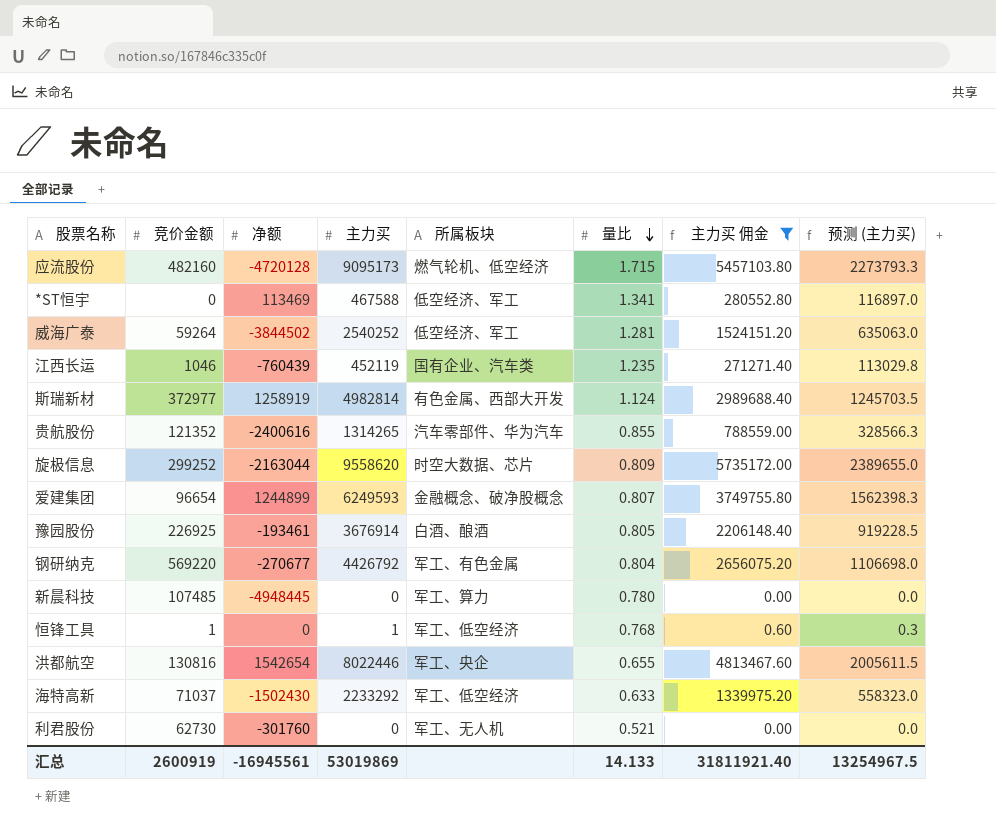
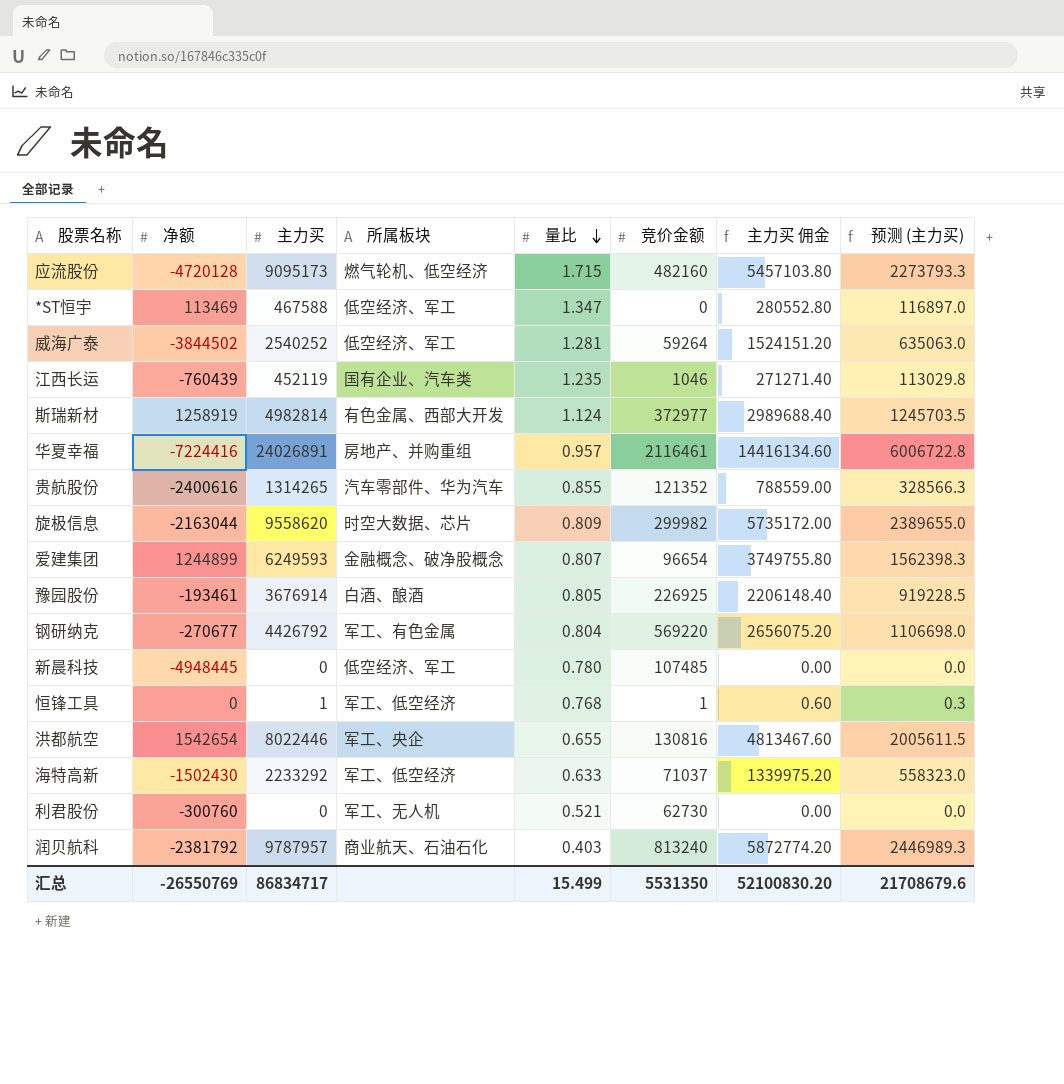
filter: 主力买 佣金 <= 5735172.00 -> none
column 竞价金额 | position: 2 -> 6
*ST恒宇 | 量比: 1.341 -> 1.347
旋极信息 | 竞价金额: 299252 -> 299982
新晨科技 | 所属板块: 军工、算力 -> 低空经济、军工
利君股份 | 净额: -301760 -> -300760
汇总 | 净额: -16945561 -> -26550769
汇总 | 主力买: 53019869 -> 86834717
汇总 | 量比: 14.133 -> 15.499
汇总 | 竞价金额: 2600919 -> 5531350
汇总 | 主力买 佣金: 31811921.40 -> 52100830.20
汇总 | 预测 (主力买): 13254967.5 -> 21708679.6

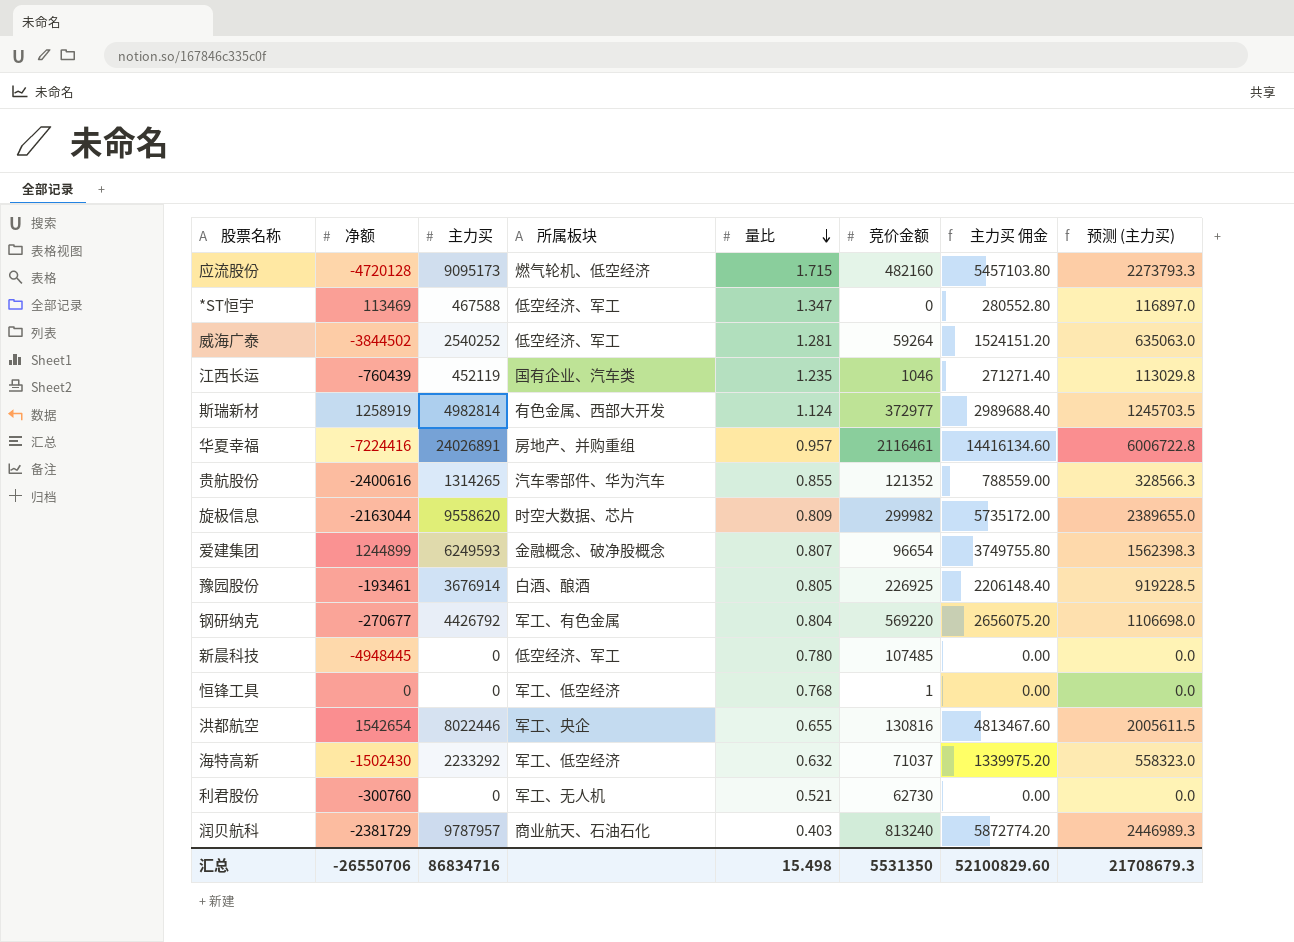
恒锋工具 | 主力买: 1 -> 0
恒锋工具 | 主力买 佣金: 0.60 -> 0.00
恒锋工具 | 预测 (主力买): 0.3 -> 0.0
海特高新 | 量比: 0.633 -> 0.632
润贝航科 | 净额: -2381792 -> -2381729
汇总 | 净额: -26550769 -> -26550706
汇总 | 主力买: 86834717 -> 86834716
汇总 | 量比: 15.499 -> 15.498
汇总 | 主力买 佣金: 52100830.20 -> 52100829.60
汇总 | 预测 (主力买): 21708679.6 -> 21708679.3

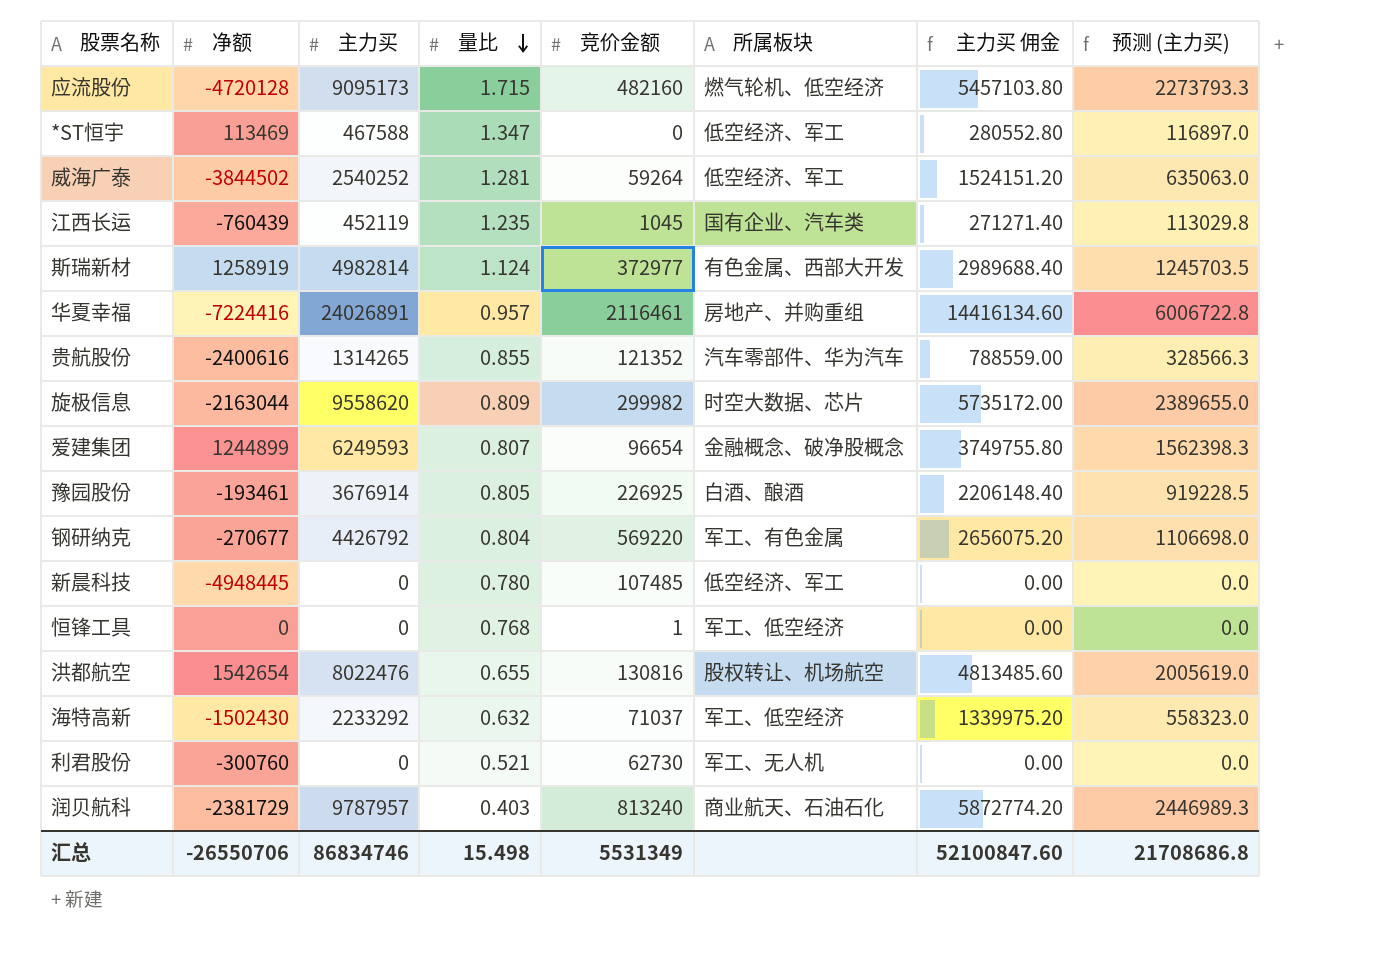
column 所属板块 | position: 4 -> 6
江西长运 | 竞价金额: 1046 -> 1045
洪都航空 | 主力买: 8022446 -> 8022476
洪都航空 | 所属板块: 军工、央企 -> 股权转让、机场航空
洪都航空 | 主力买 佣金: 4813467.60 -> 4813485.60
洪都航空 | 预测 (主力买): 2005611.5 -> 2005619.0
汇总 | 主力买: 86834716 -> 86834746
汇总 | 竞价金额: 5531350 -> 5531349
汇总 | 主力买 佣金: 52100829.60 -> 52100847.60
汇总 | 预测 (主力买): 21708679.3 -> 21708686.8

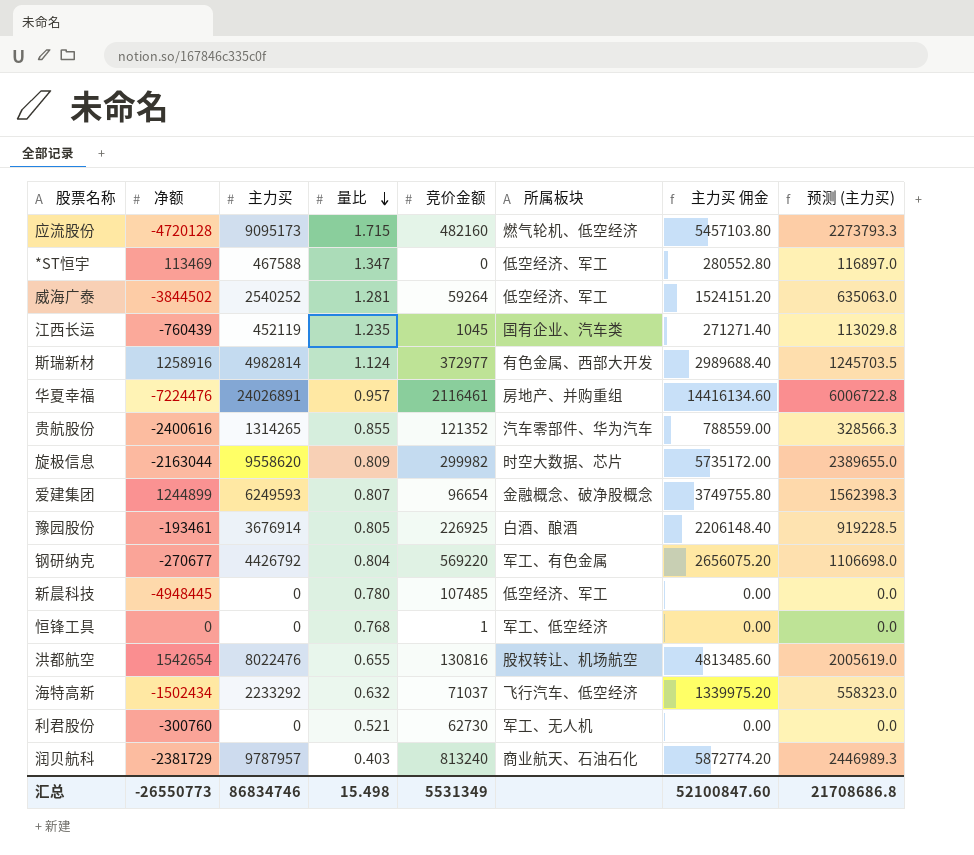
斯瑞新材 | 净额: 1258919 -> 1258916
华夏幸福 | 净额: -7224416 -> -7224476
海特高新 | 净额: -1502430 -> -1502434
海特高新 | 所属板块: 军工、低空经济 -> 飞行汽车、低空经济
汇总 | 净额: -26550706 -> -26550773

